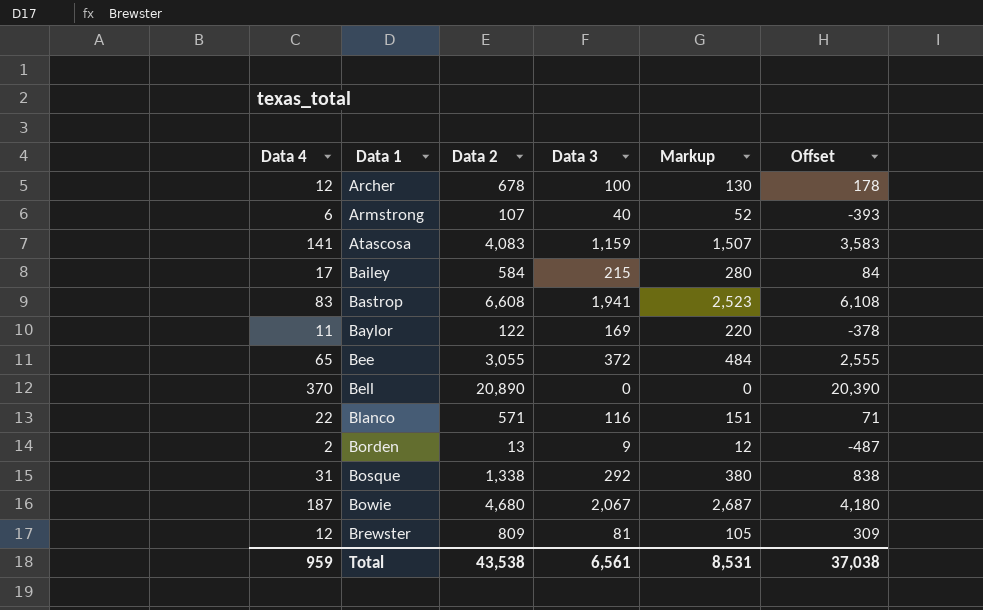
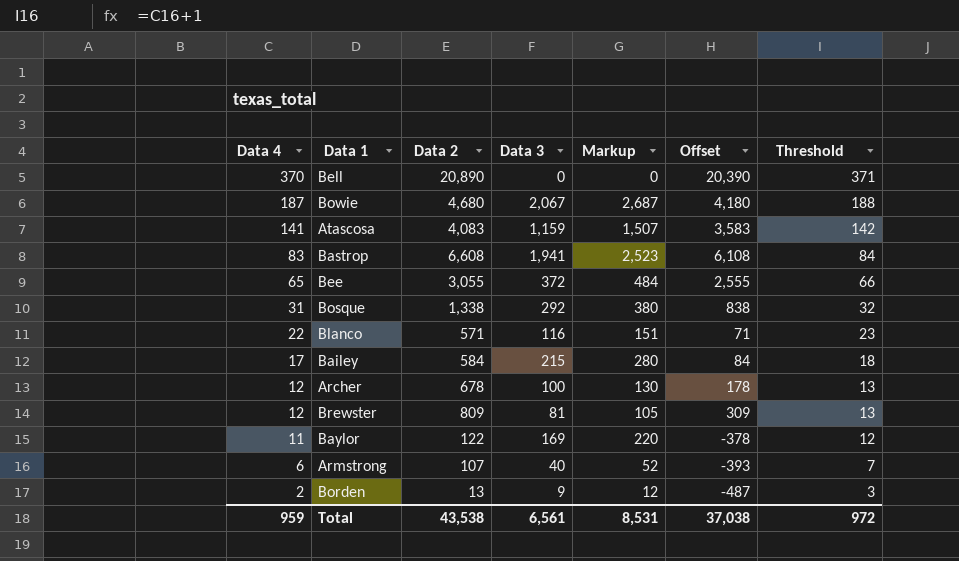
row order: Data 1 ascending -> Data 4 descending
column Threshold | formula: none -> [Data 4] + 1

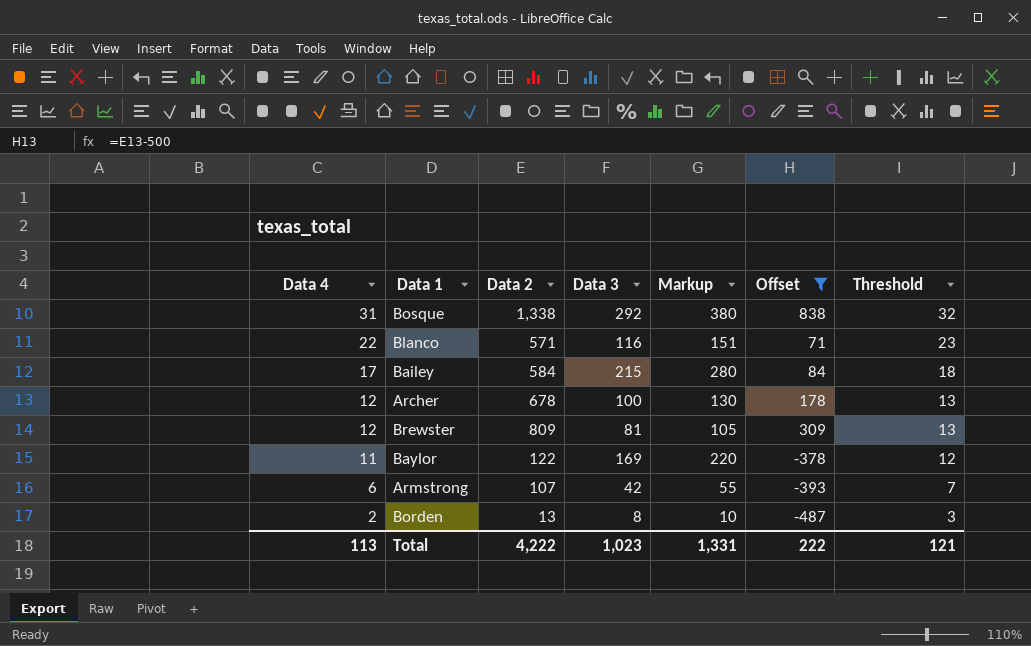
filter: none -> Offset <= 838
Armstrong | Data 3: 40 -> 42
Armstrong | Markup: 52 -> 55
Borden | Data 3: 9 -> 8
Borden | Markup: 12 -> 10
Total | Data 4: 959 -> 113
Total | Data 2: 43,538 -> 4,222
Total | Data 3: 6,561 -> 1,023
Total | Markup: 8,531 -> 1,331
Total | Offset: 37,038 -> 222
Total | Threshold: 972 -> 121

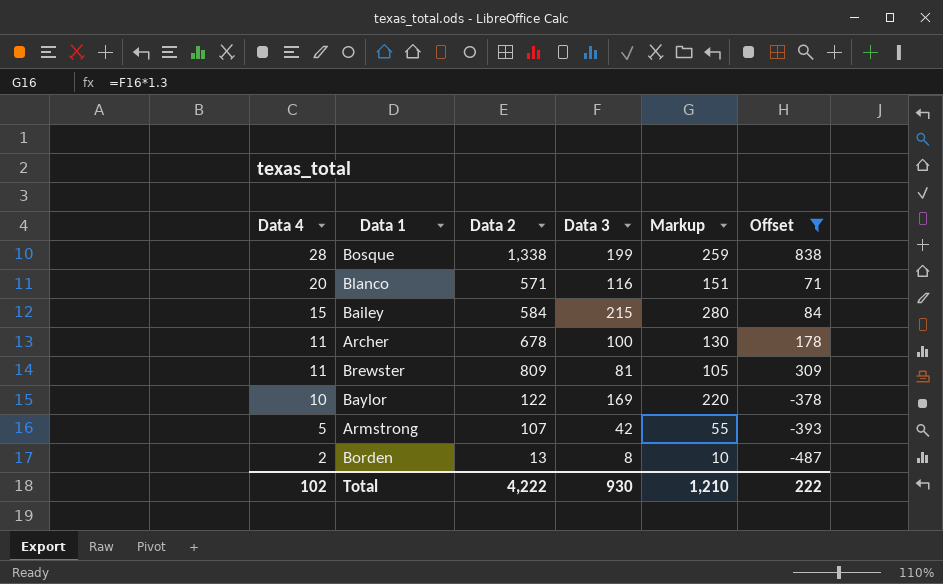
column Threshold | formula: [Data 4] + 1 -> none
Bosque | Data 4: 31 -> 28
Bosque | Data 3: 292 -> 199
Bosque | Markup: 380 -> 259
Blanco | Data 4: 22 -> 20
Bailey | Data 4: 17 -> 15
Archer | Data 4: 12 -> 11
Brewster | Data 4: 12 -> 11
Baylor | Data 4: 11 -> 10
Armstrong | Data 4: 6 -> 5
Total | Data 4: 113 -> 102
Total | Data 3: 1,023 -> 930
Total | Markup: 1,331 -> 1,210

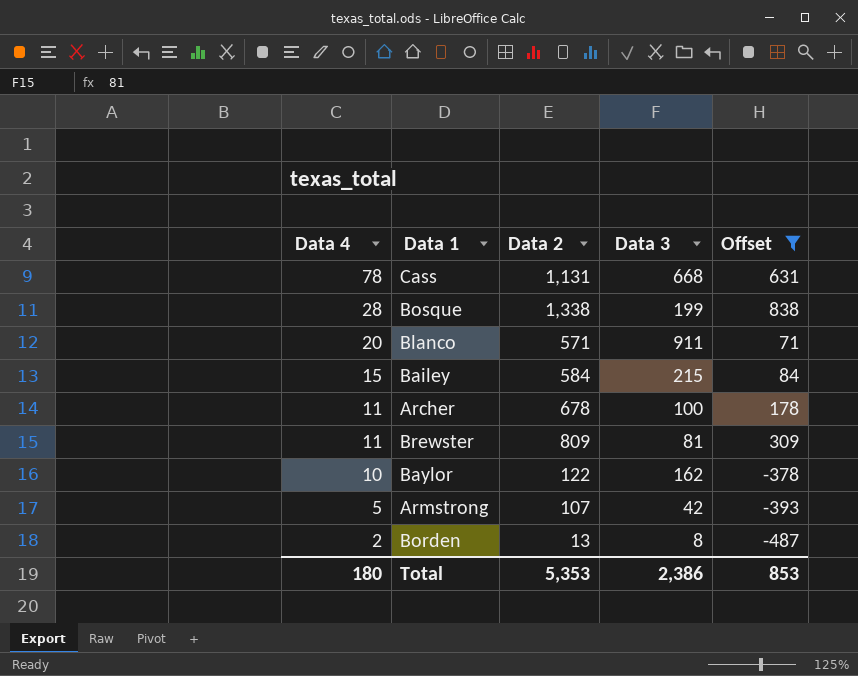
column Markup | formula: [Data 3] * 1.3 -> none
row Cass: none -> 78 | 1,131 | 668 | 631
Blanco | Data 3: 116 -> 911
Baylor | Data 3: 169 -> 162
Total | Data 4: 102 -> 180
Total | Data 2: 4,222 -> 5,353
Total | Data 3: 930 -> 2,386
Total | Offset: 222 -> 853

